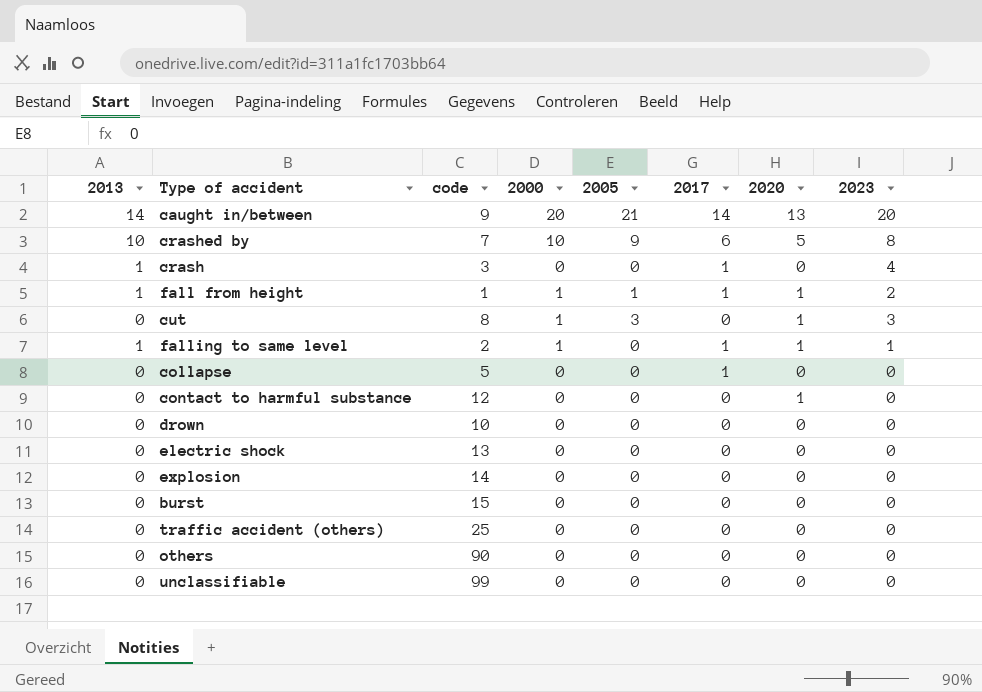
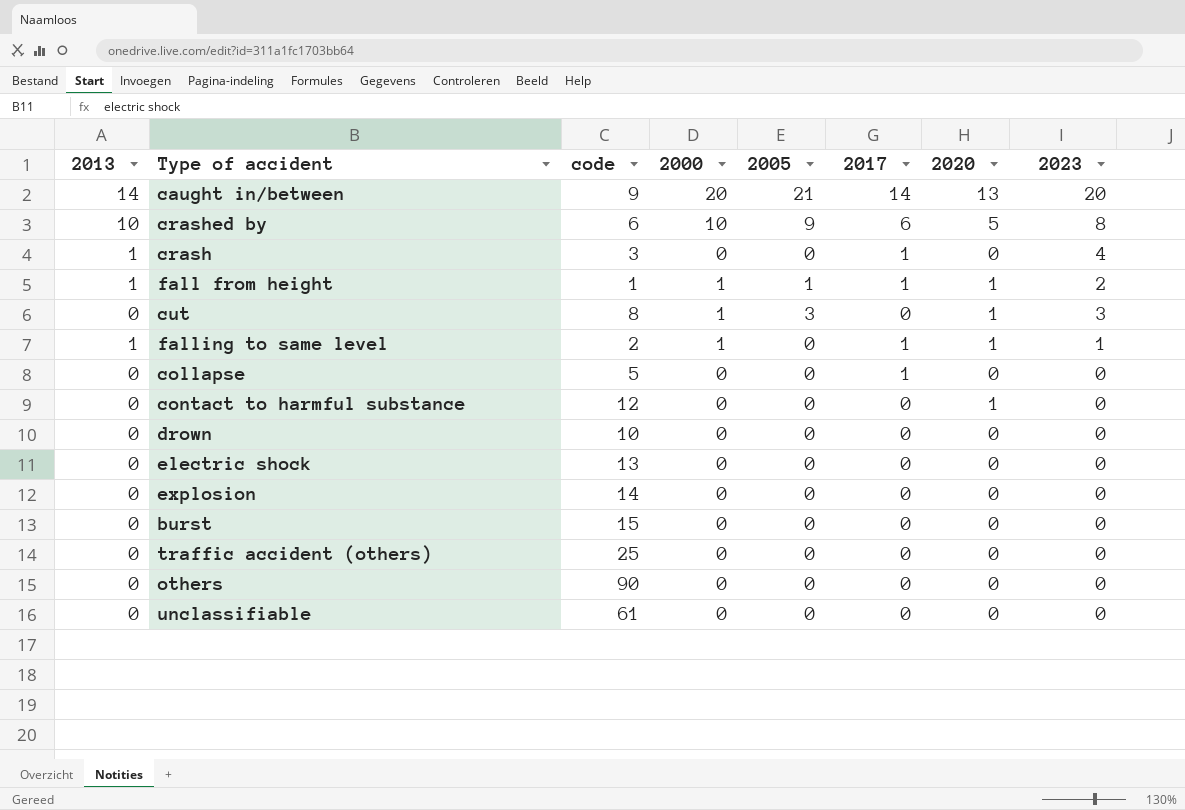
crashed by | code: 7 -> 6
unclassifiable | code: 99 -> 61

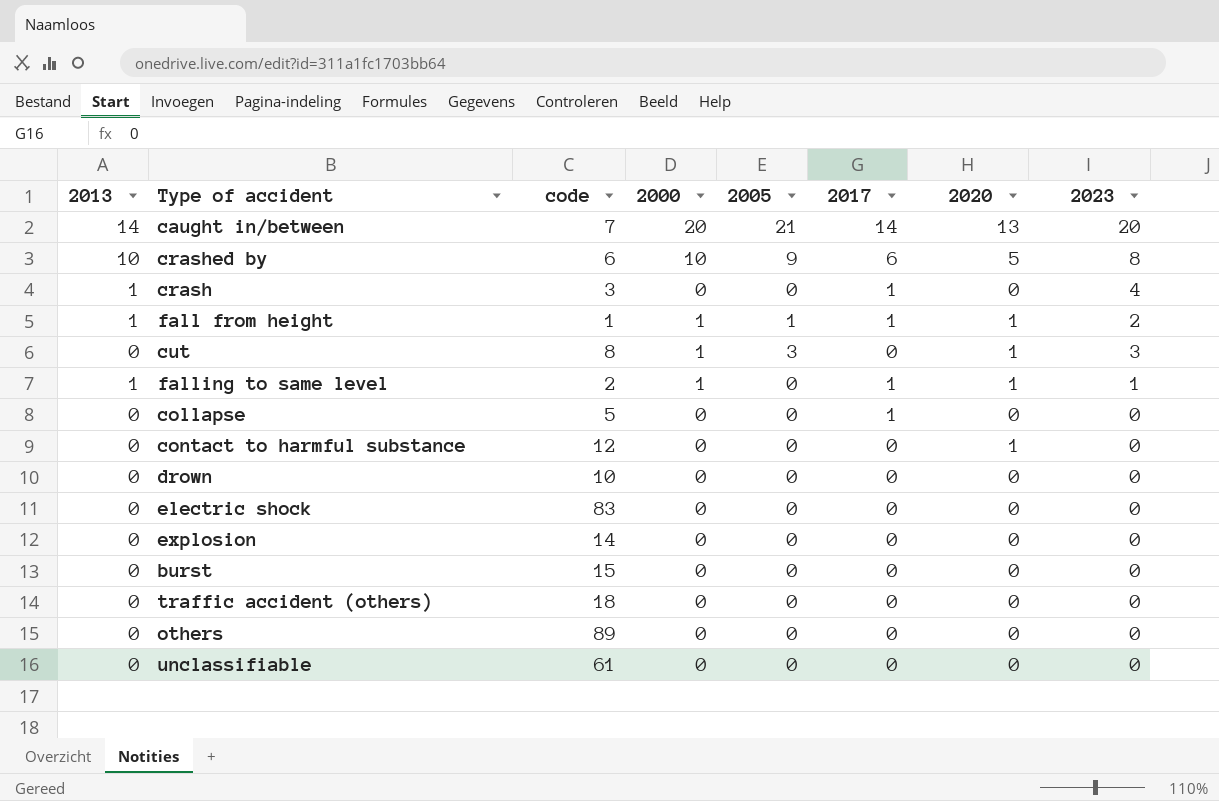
caught in/between | code: 9 -> 7
electric shock | code: 13 -> 83
traffic accident (others) | code: 25 -> 18
others | code: 90 -> 89

